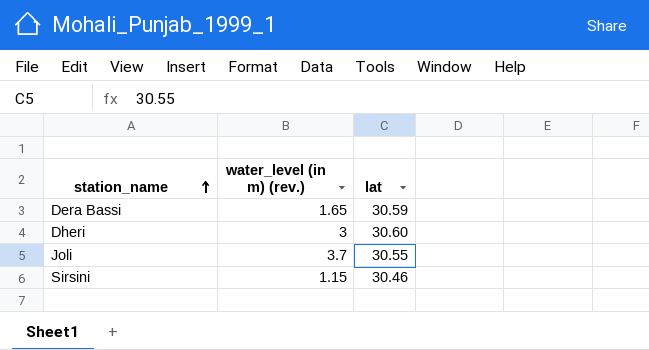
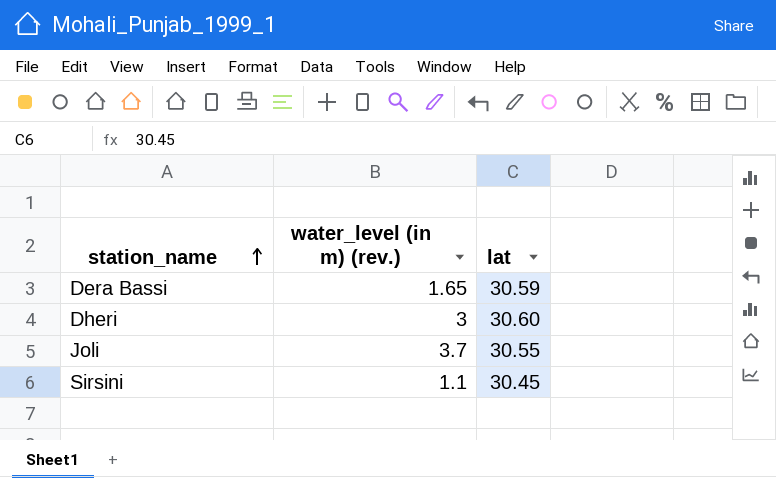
Sirsini | water_level (in m) (rev.): 1.15 -> 1.1
Sirsini | lat: 30.46 -> 30.45

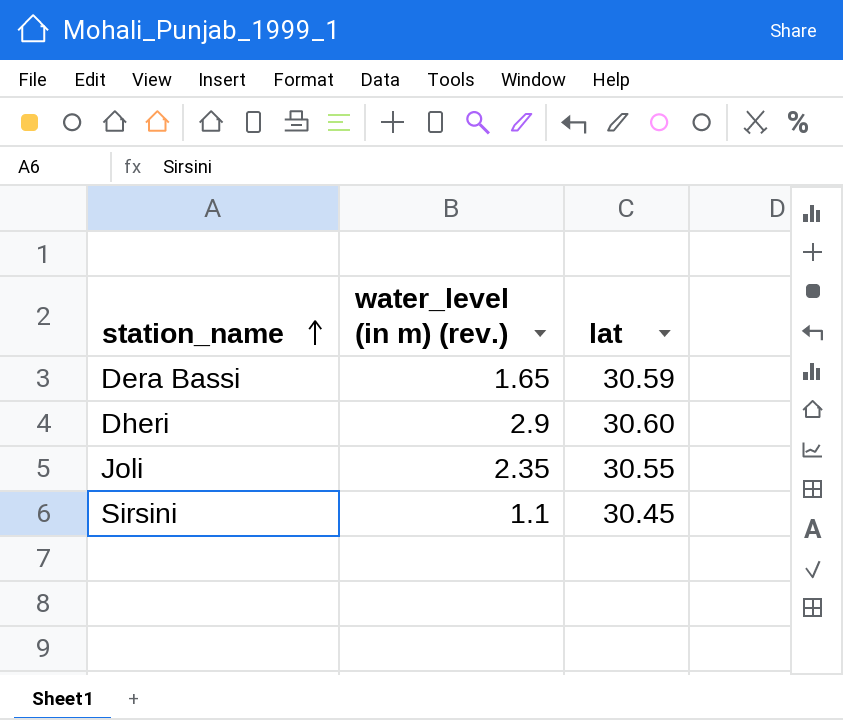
Dheri | water_level (in m) (rev.): 3 -> 2.9
Joli | water_level (in m) (rev.): 3.7 -> 2.35

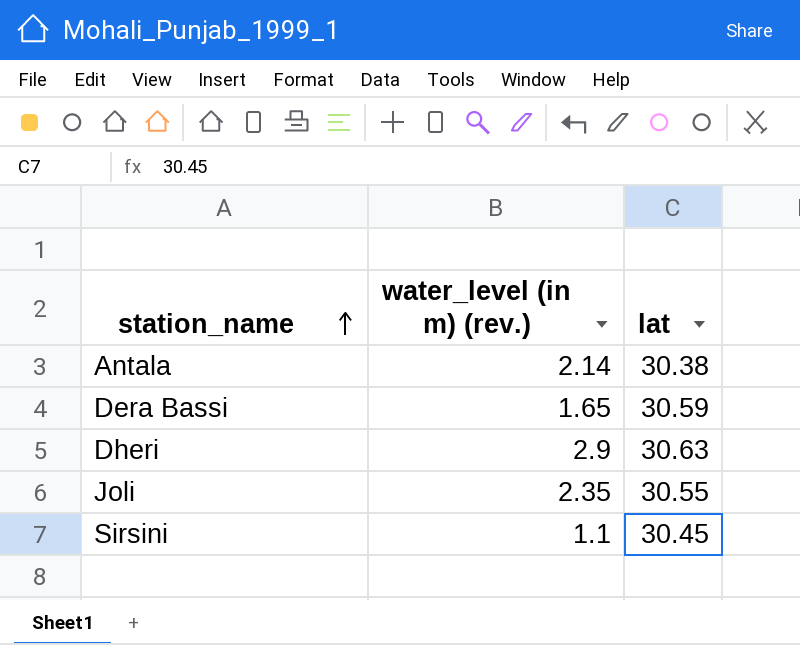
row Antala: none -> 2.14 | 30.38
Dheri | lat: 30.60 -> 30.63

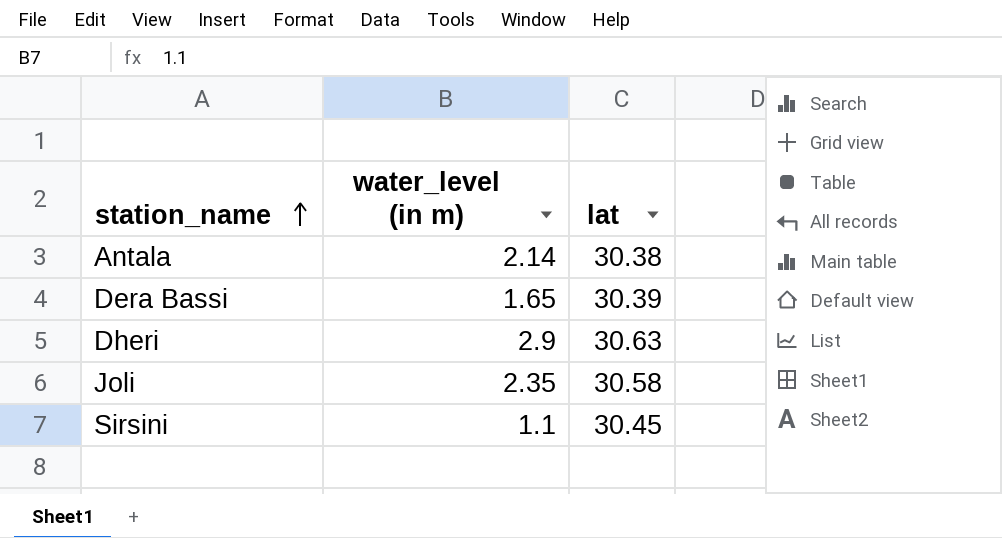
column name: water_level (in m) (rev.) -> water_level (in m)
Dera Bassi | lat: 30.59 -> 30.39
Joli | lat: 30.55 -> 30.58

